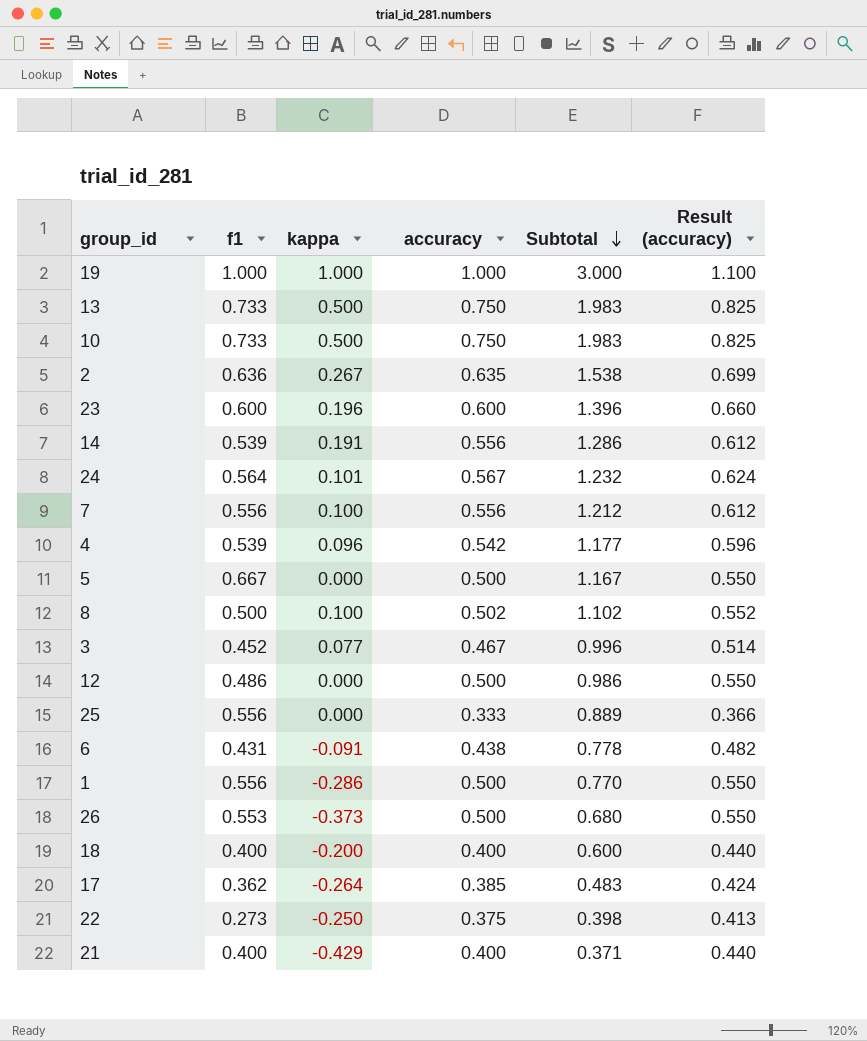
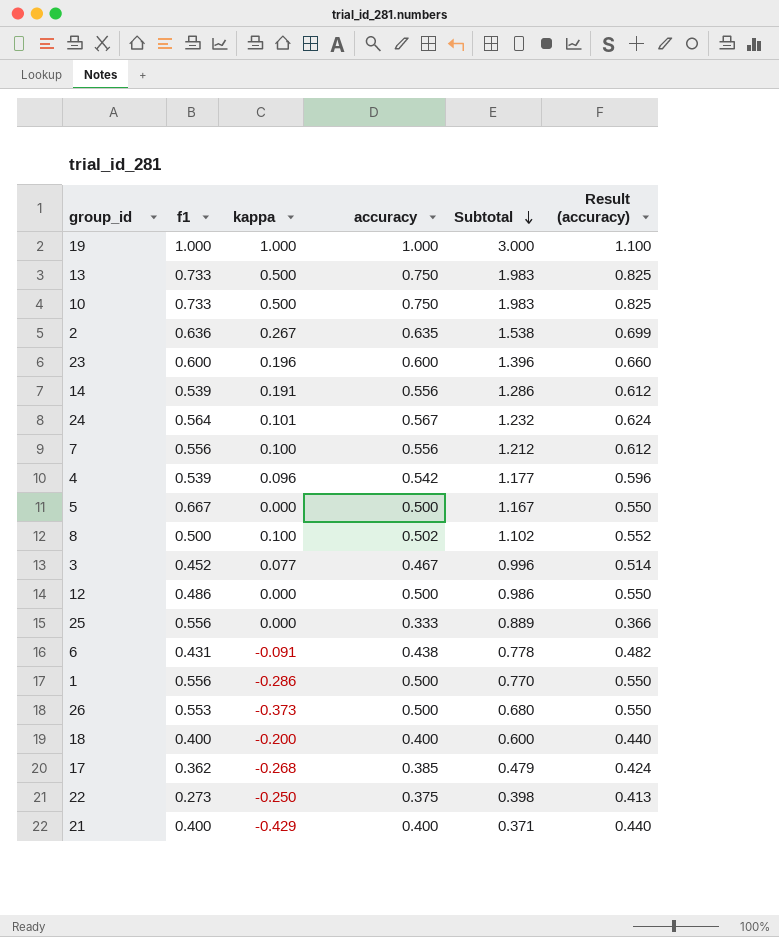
17 | kappa: -0.264 -> -0.268
17 | Subtotal: 0.483 -> 0.479

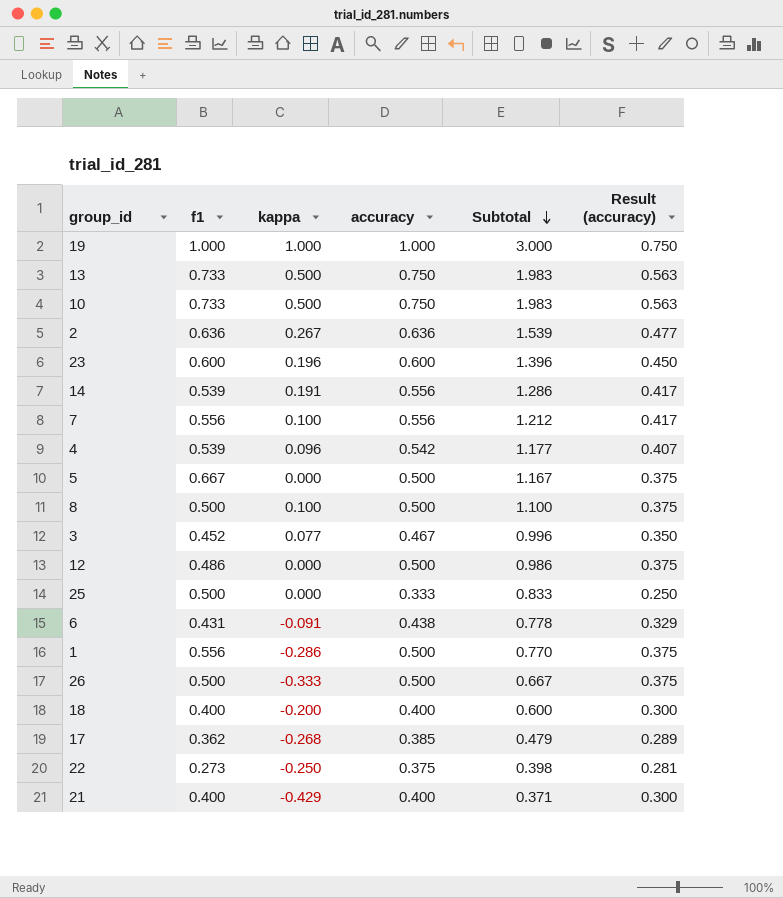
column Result (accuracy) | formula: [accuracy] * 1.1 -> [accuracy] * 0.75
row 24: 0.564 | 0.101 | 0.567 | 1.232 | 0.624 -> none
2 | accuracy: 0.635 -> 0.636
2 | Subtotal: 1.538 -> 1.539
8 | accuracy: 0.502 -> 0.500
8 | Subtotal: 1.102 -> 1.100
25 | f1: 0.556 -> 0.500
25 | Subtotal: 0.889 -> 0.833
26 | f1: 0.553 -> 0.500
26 | kappa: -0.373 -> -0.333
26 | Subtotal: 0.680 -> 0.667

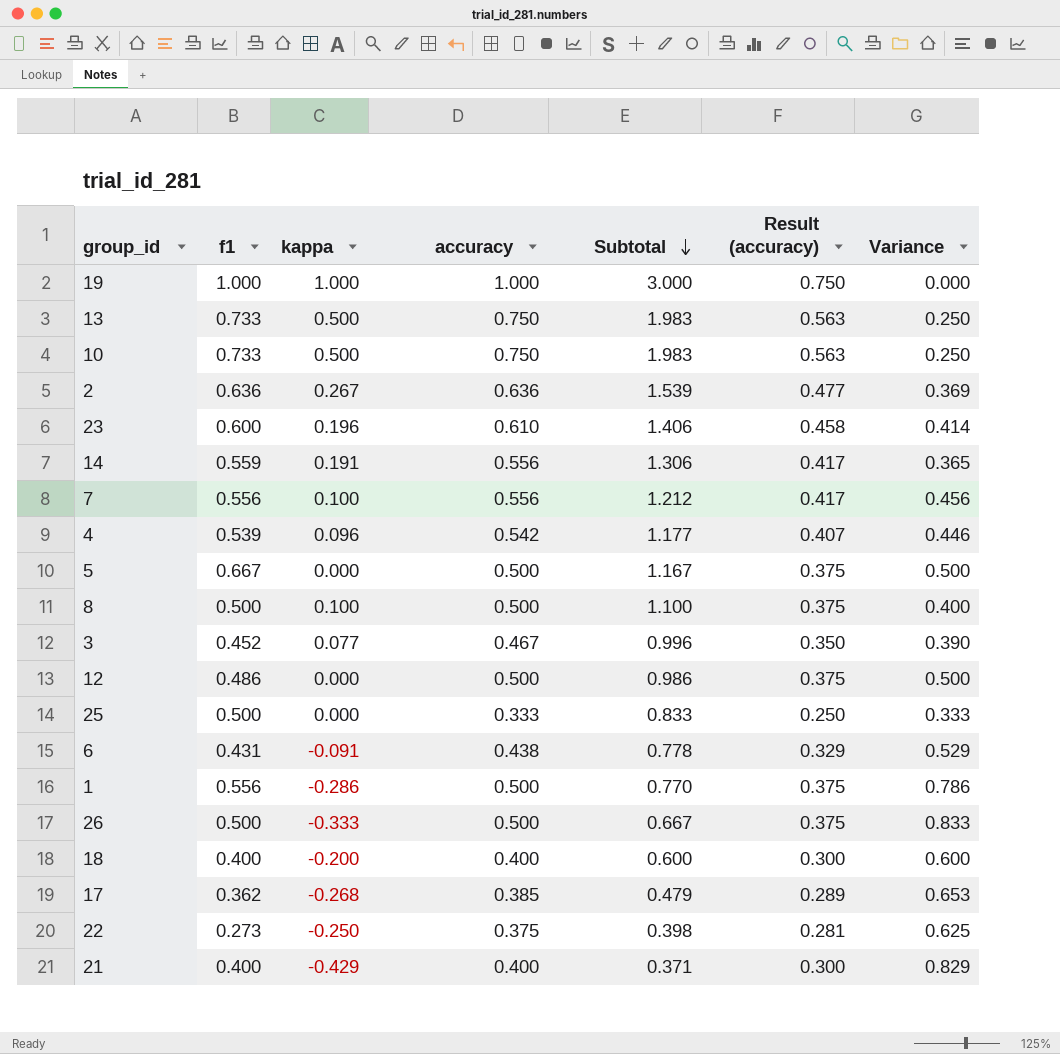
column Variance | formula: none -> [accuracy] - [kappa]
23 | accuracy: 0.600 -> 0.610
23 | Subtotal: 1.396 -> 1.406
23 | Result (accuracy): 0.450 -> 0.458
14 | f1: 0.539 -> 0.559
14 | Subtotal: 1.286 -> 1.306

